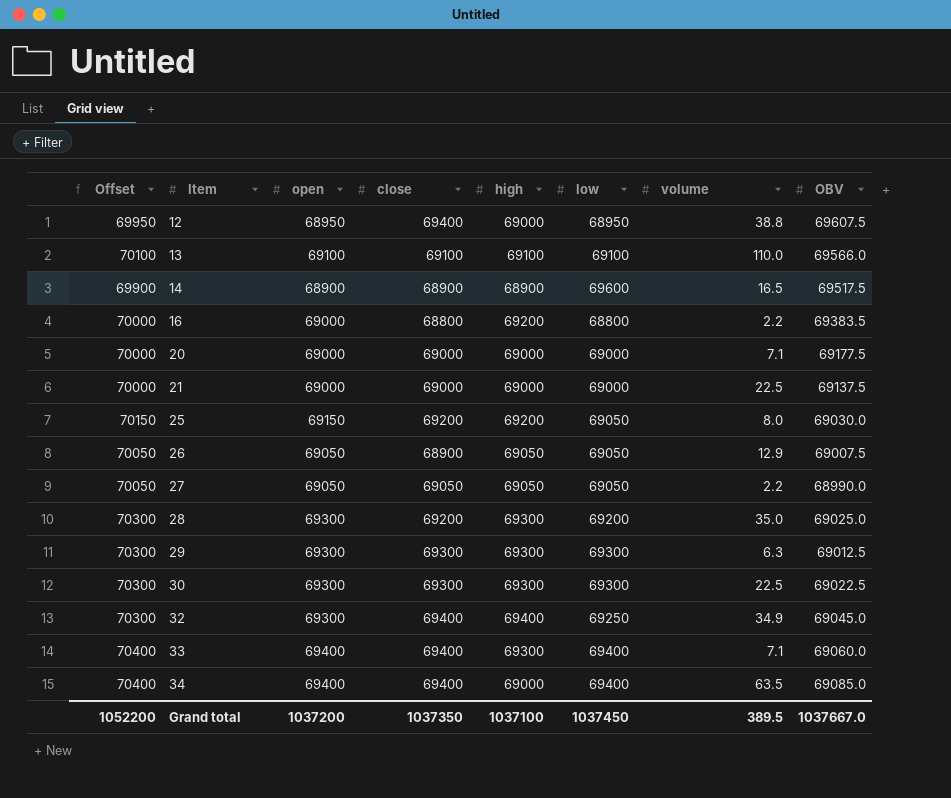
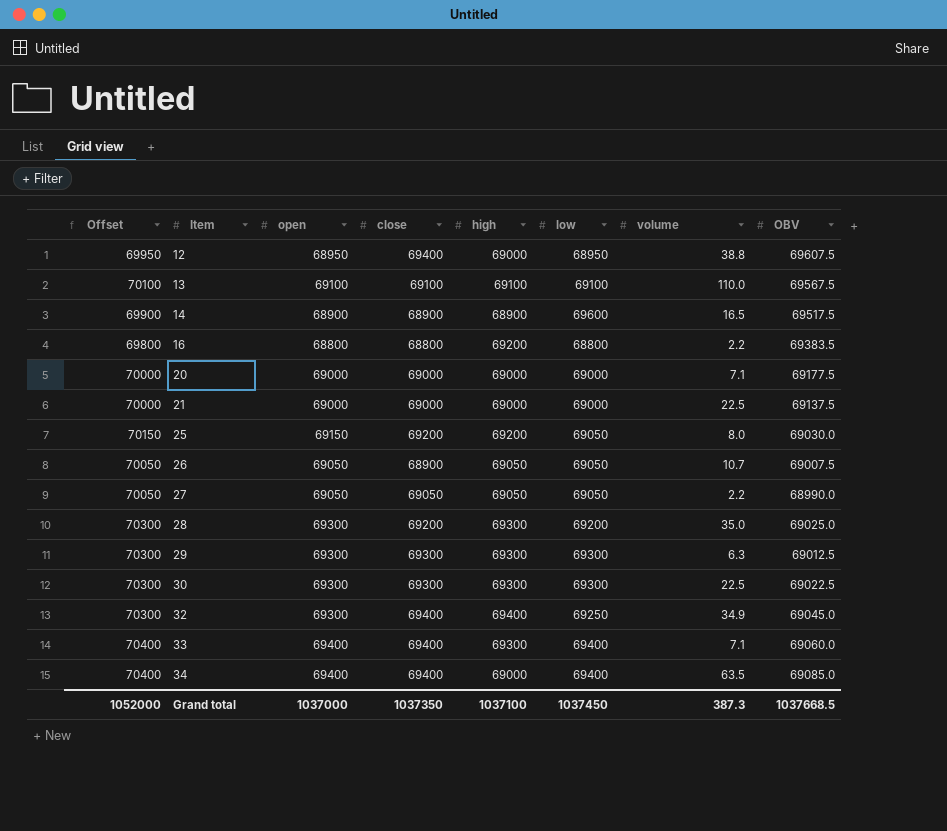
13 | OBV: 69566.0 -> 69567.5
16 | Offset: 70000 -> 69800
16 | open: 69000 -> 68800
26 | volume: 12.9 -> 10.7
Grand total | Offset: 1052200 -> 1052000
Grand total | open: 1037200 -> 1037000
Grand total | volume: 389.5 -> 387.3
Grand total | OBV: 1037667.0 -> 1037668.5

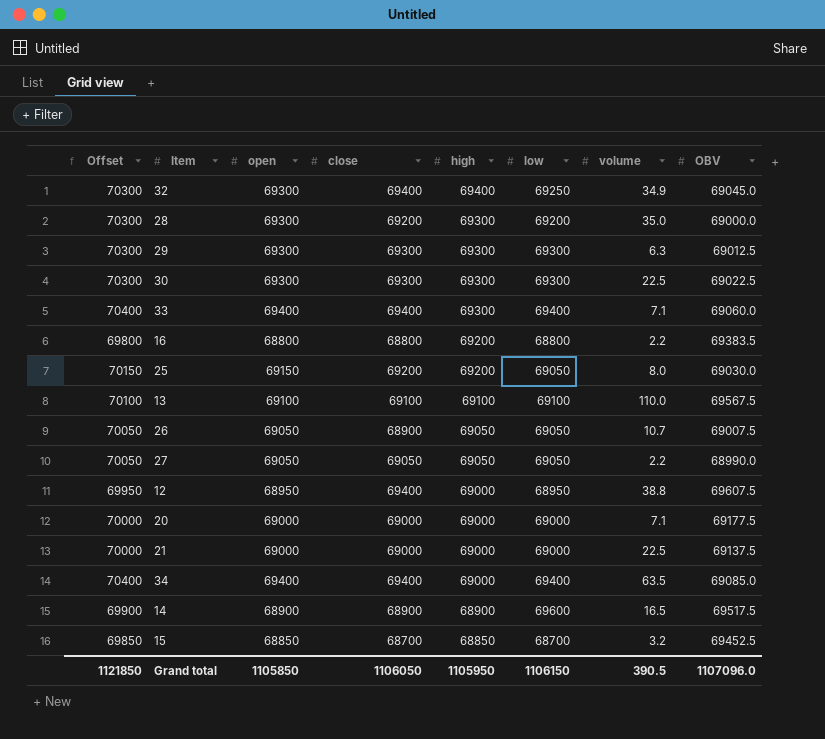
row order: Item ascending -> high descending
28 | OBV: 69025.0 -> 69000.0
row 15: none -> 69850 | 68850 | 68700 | 68850 | 68700 | 3.2 | 69452.5
Grand total | Offset: 1052000 -> 1121850
Grand total | open: 1037000 -> 1105850
Grand total | close: 1037350 -> 1106050
Grand total | high: 1037100 -> 1105950
Grand total | low: 1037450 -> 1106150
Grand total | volume: 387.3 -> 390.5
Grand total | OBV: 1037668.5 -> 1107096.0

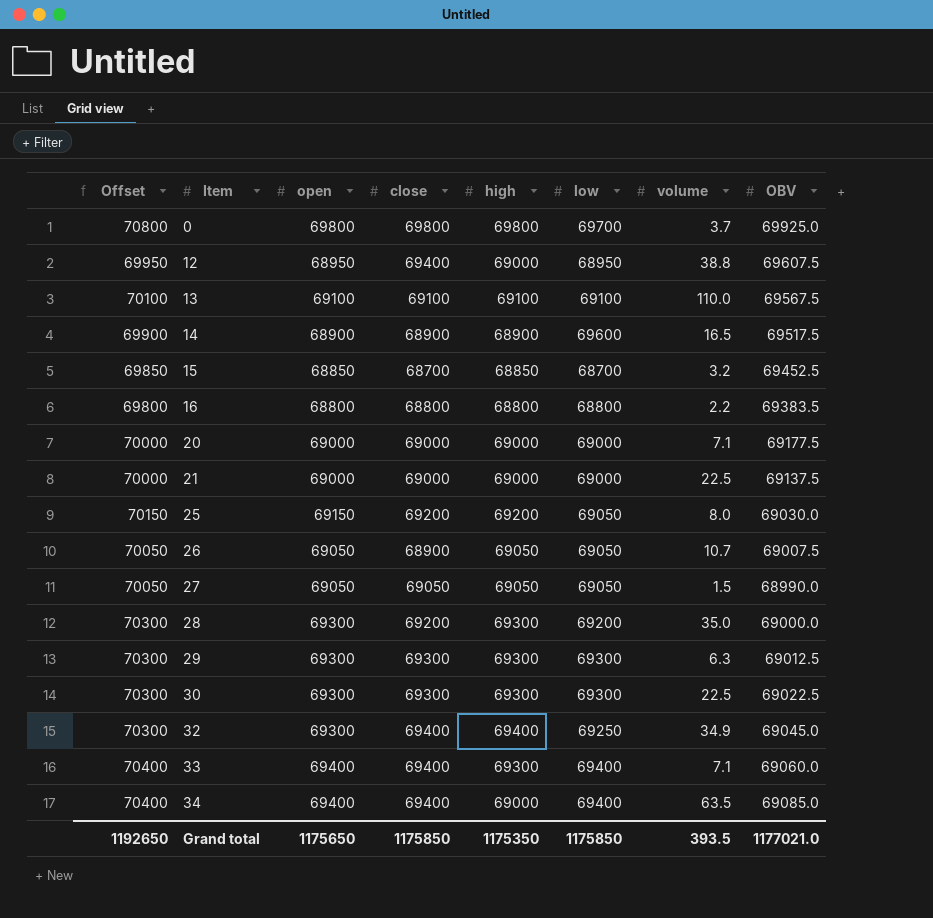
row order: high descending -> Item ascending
row 0: none -> 70800 | 69800 | 69800 | 69800 | 69700 | 3.7 | 69925.0
16 | high: 69200 -> 68800
27 | volume: 2.2 -> 1.5
Grand total | Offset: 1121850 -> 1192650
Grand total | open: 1105850 -> 1175650
Grand total | close: 1106050 -> 1175850
Grand total | high: 1105950 -> 1175350
Grand total | low: 1106150 -> 1175850
Grand total | volume: 390.5 -> 393.5
Grand total | OBV: 1107096.0 -> 1177021.0

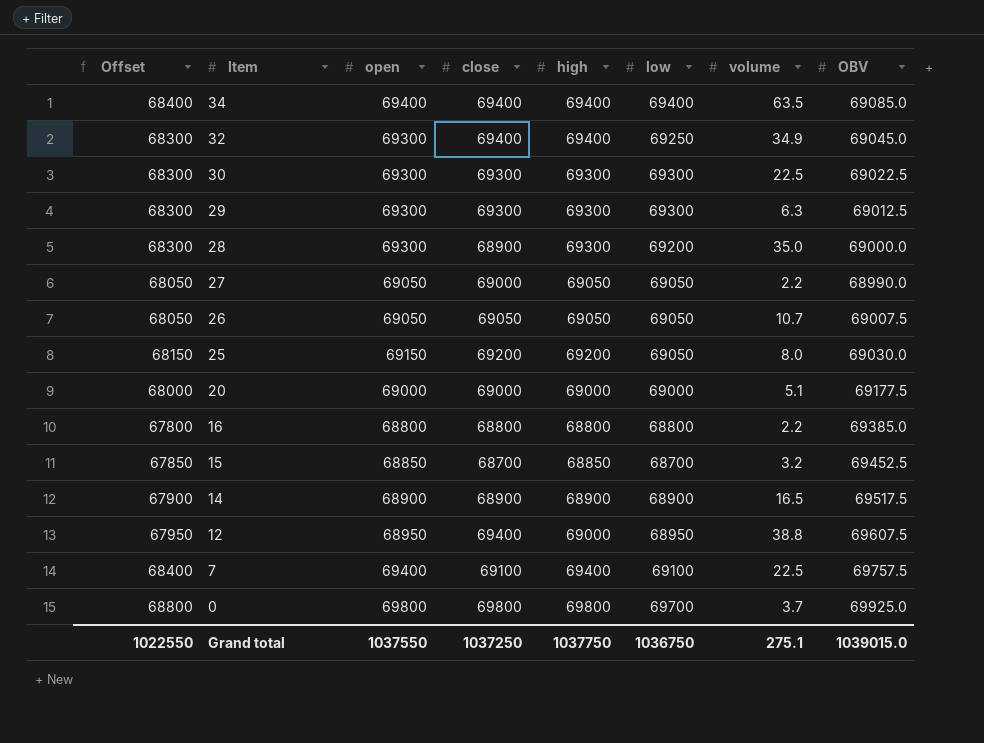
row order: Item ascending -> Item descending
column Offset | formula: [open] + 1000 -> [open] - 1000
row 13: 70100 | 69100 | 69100 | 69100 | 69100 | 110.0 | 69567.5 -> none
row 21: 70000 | 69000 | 69000 | 69000 | 69000 | 22.5 | 69137.5 -> none
row 33: 70400 | 69400 | 69400 | 69300 | 69400 | 7.1 | 69060.0 -> none
34 | high: 69000 -> 69400
28 | close: 69200 -> 68900
27 | close: 69050 -> 69000
27 | volume: 1.5 -> 2.2
26 | close: 68900 -> 69050
20 | volume: 7.1 -> 5.1
16 | OBV: 69383.5 -> 69385.0
14 | low: 69600 -> 68900
row 7: none -> 68400 | 69400 | 69100 | 69400 | 69100 | 22.5 | 69757.5
Grand total | Offset: 1192650 -> 1022550
Grand total | open: 1175650 -> 1037550
Grand total | close: 1175850 -> 1037250
Grand total | high: 1175350 -> 1037750
Grand total | low: 1175850 -> 1036750
Grand total | volume: 393.5 -> 275.1
Grand total | OBV: 1177021.0 -> 1039015.0

